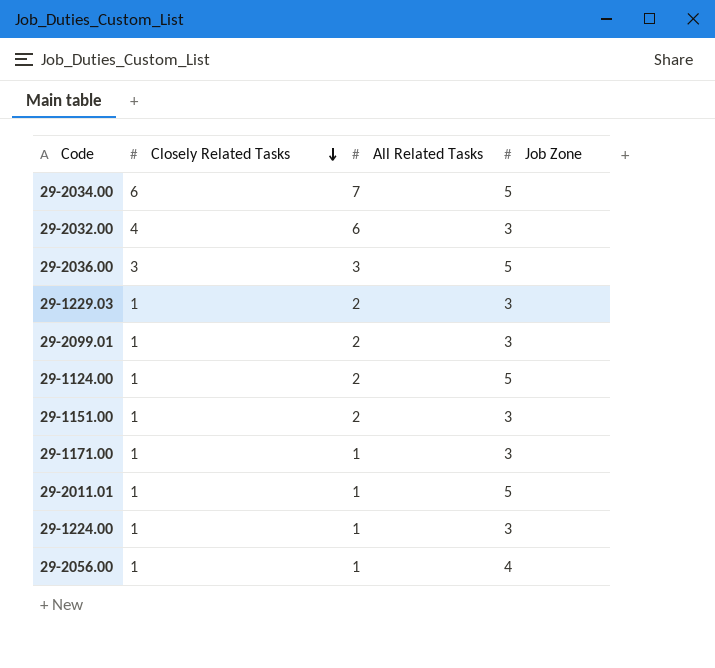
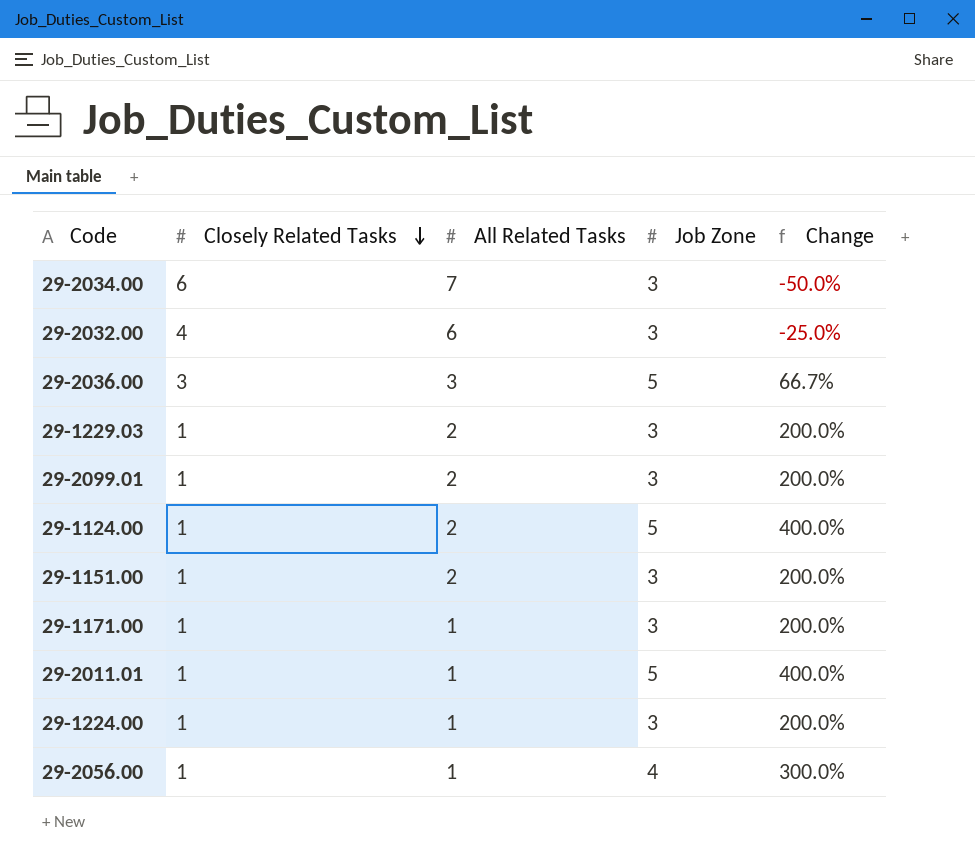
column Change | formula: none -> ([Job Zone] - [Closely Related Tasks]) / [Closely Related Tasks]
29-2034.00 | Job Zone: 5 -> 3

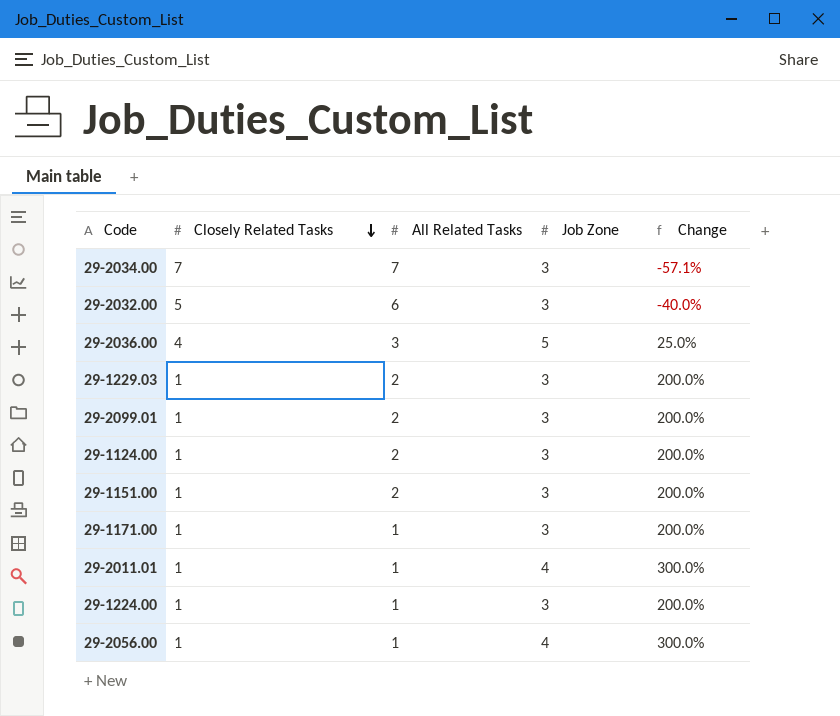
29-2034.00 | Closely Related Tasks: 6 -> 7
29-2034.00 | Change: -50.0% -> -57.1%
29-2032.00 | Closely Related Tasks: 4 -> 5
29-2032.00 | Change: -25.0% -> -40.0%
29-2036.00 | Closely Related Tasks: 3 -> 4
29-2036.00 | Change: 66.7% -> 25.0%
29-1124.00 | Job Zone: 5 -> 3
29-1124.00 | Change: 400.0% -> 200.0%
29-2011.01 | Job Zone: 5 -> 4
29-2011.01 | Change: 400.0% -> 300.0%

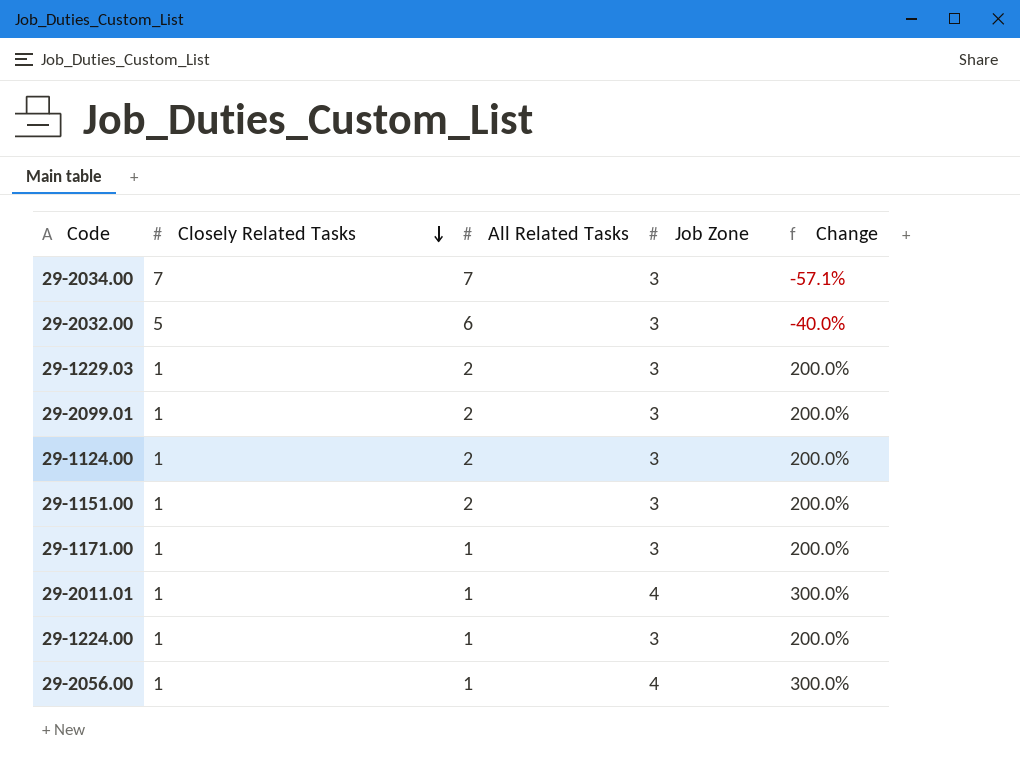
row 29-2036.00: 4 | 3 | 5 | 25.0% -> none

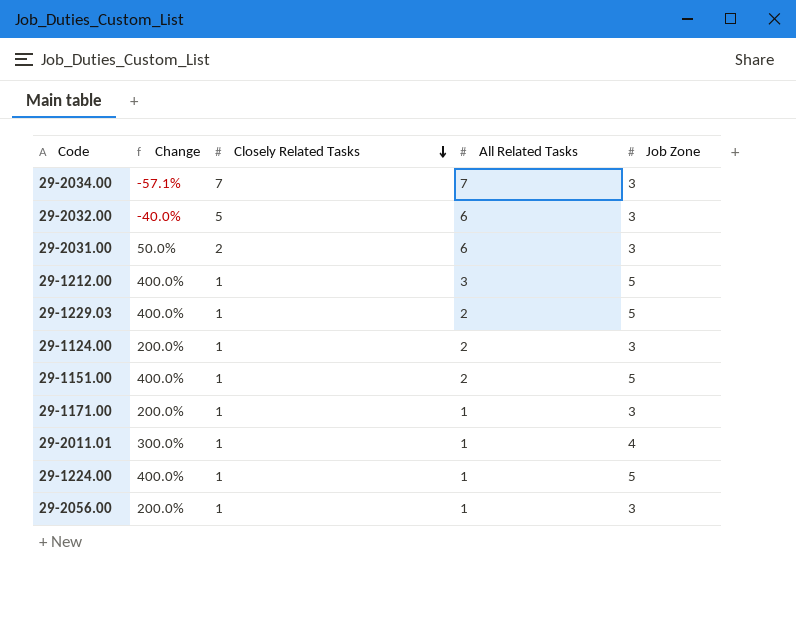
column Change | position: 5 -> 2
row 29-2099.01: 1 | 2 | 3 | 200.0% -> none
row 29-2031.00: none -> 50.0% | 2 | 6 | 3
row 29-1212.00: none -> 400.0% | 1 | 3 | 5
29-1229.03 | Change: 200.0% -> 400.0%
29-1229.03 | Job Zone: 3 -> 5
29-1151.00 | Change: 200.0% -> 400.0%
29-1151.00 | Job Zone: 3 -> 5
29-1224.00 | Change: 200.0% -> 400.0%
29-1224.00 | Job Zone: 3 -> 5
29-2056.00 | Change: 300.0% -> 200.0%
29-2056.00 | Job Zone: 4 -> 3

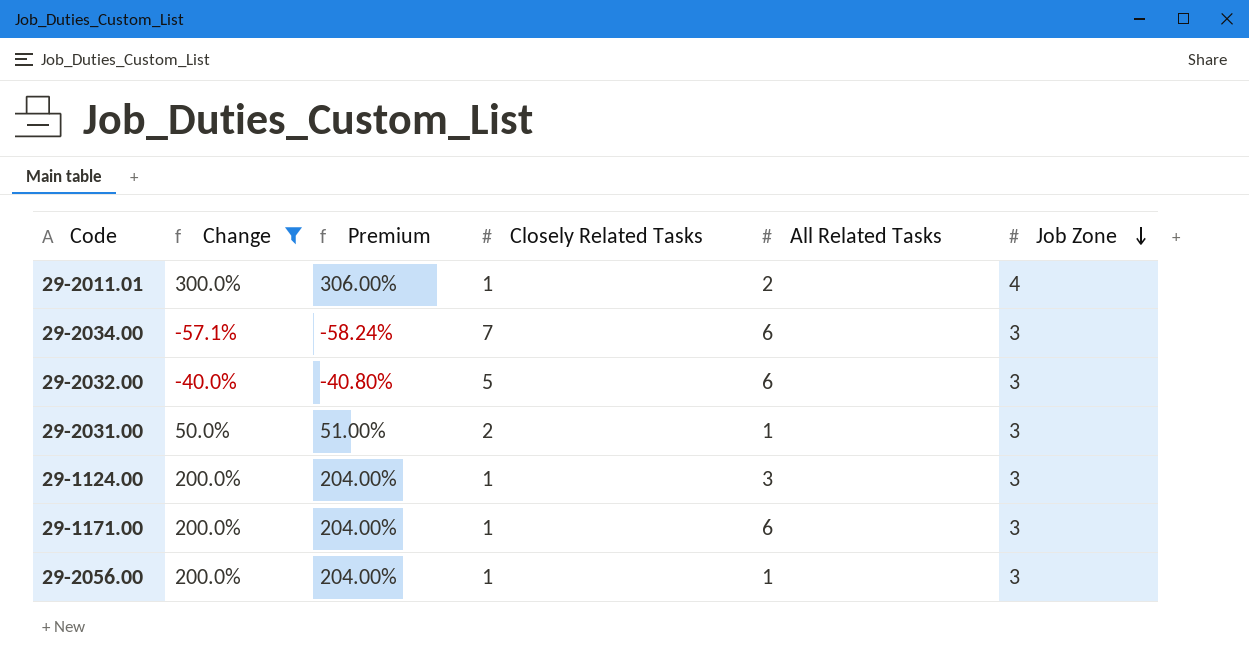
filter: none -> Change != 400.0%
row order: Closely Related Tasks descending -> Job Zone descending
column Premium | formula: none -> [Change] * 1.02
29-2011.01 | All Related Tasks: 1 -> 2
29-2034.00 | All Related Tasks: 7 -> 6
29-2031.00 | All Related Tasks: 6 -> 1
29-1124.00 | All Related Tasks: 2 -> 3
29-1171.00 | All Related Tasks: 1 -> 6

